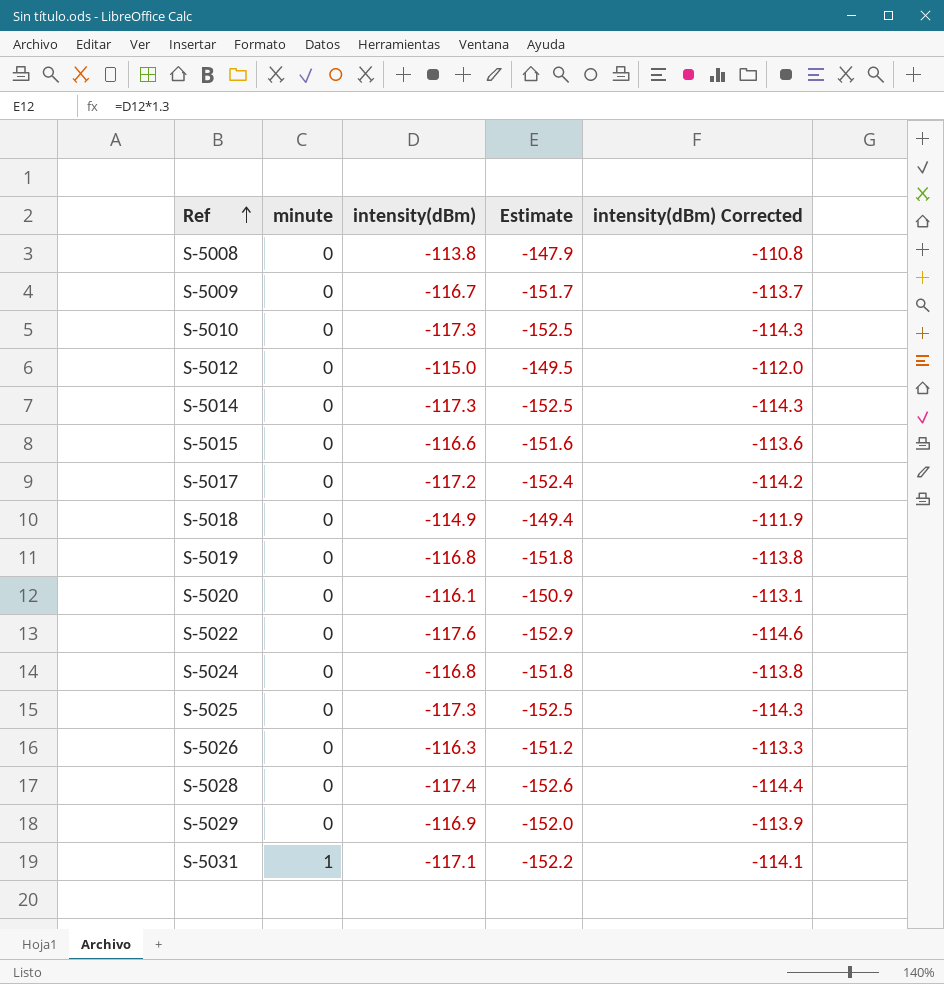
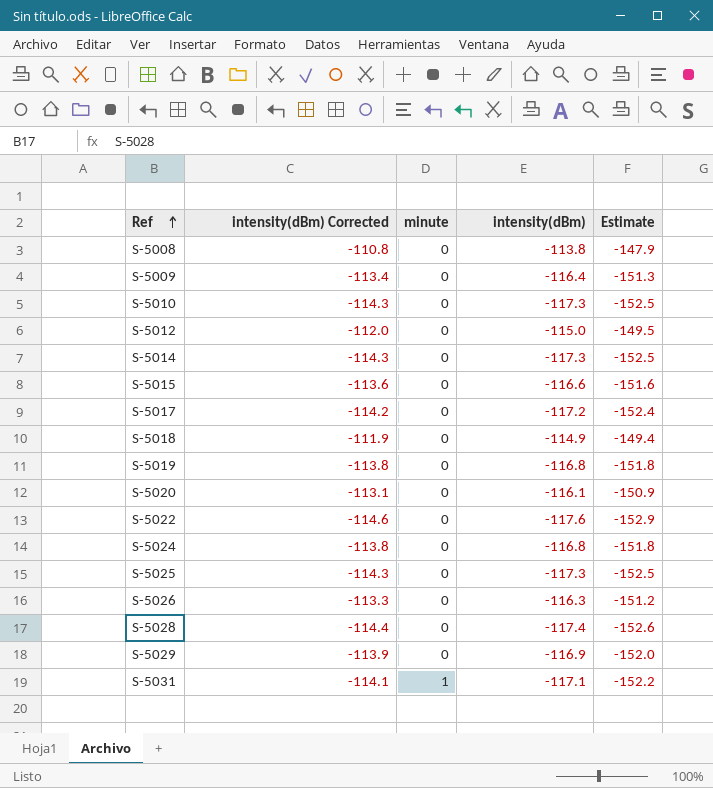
column intensity(dBm) Corrected | position: 5 -> 2
S-5009 | intensity(dBm) Corrected: -113.7 -> -113.4
S-5009 | intensity(dBm): -116.7 -> -116.4
S-5009 | Estimate: -151.7 -> -151.3

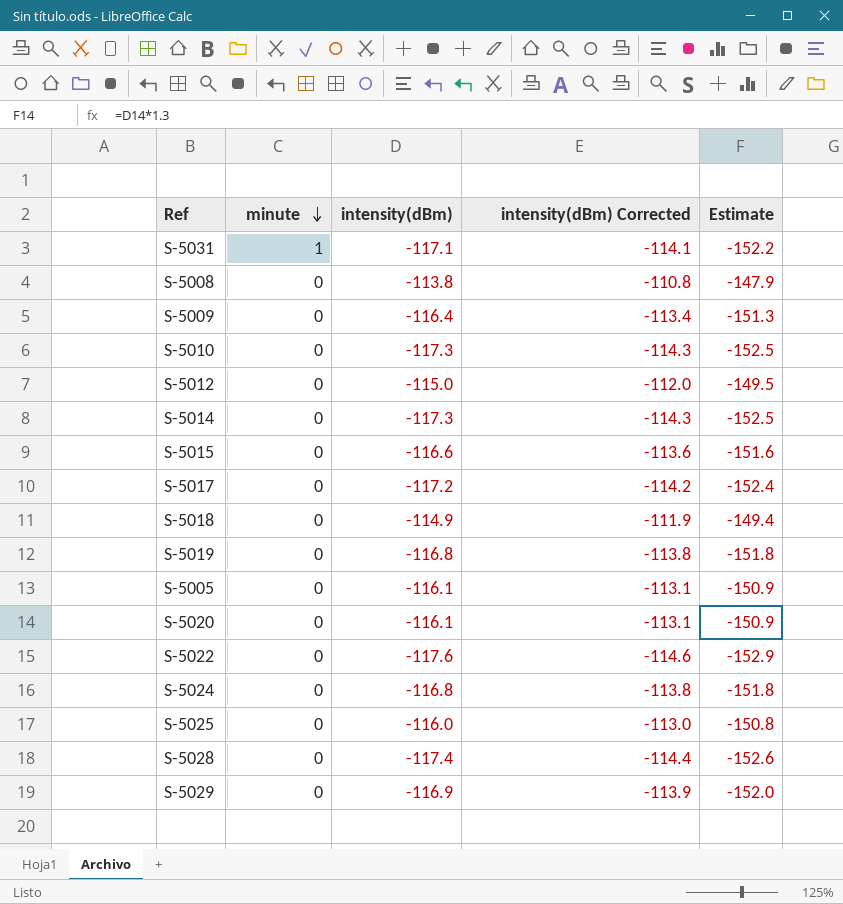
row order: Ref ascending -> minute descending
column intensity(dBm) Corrected | position: 2 -> 4
row S-5026: -113.3 | 0 | -116.3 | -151.2 -> none
row S-5005: none -> 0 | -116.1 | -113.1 | -150.9
S-5025 | intensity(dBm): -117.3 -> -116.0
S-5025 | intensity(dBm) Corrected: -114.3 -> -113.0
S-5025 | Estimate: -152.5 -> -150.8

